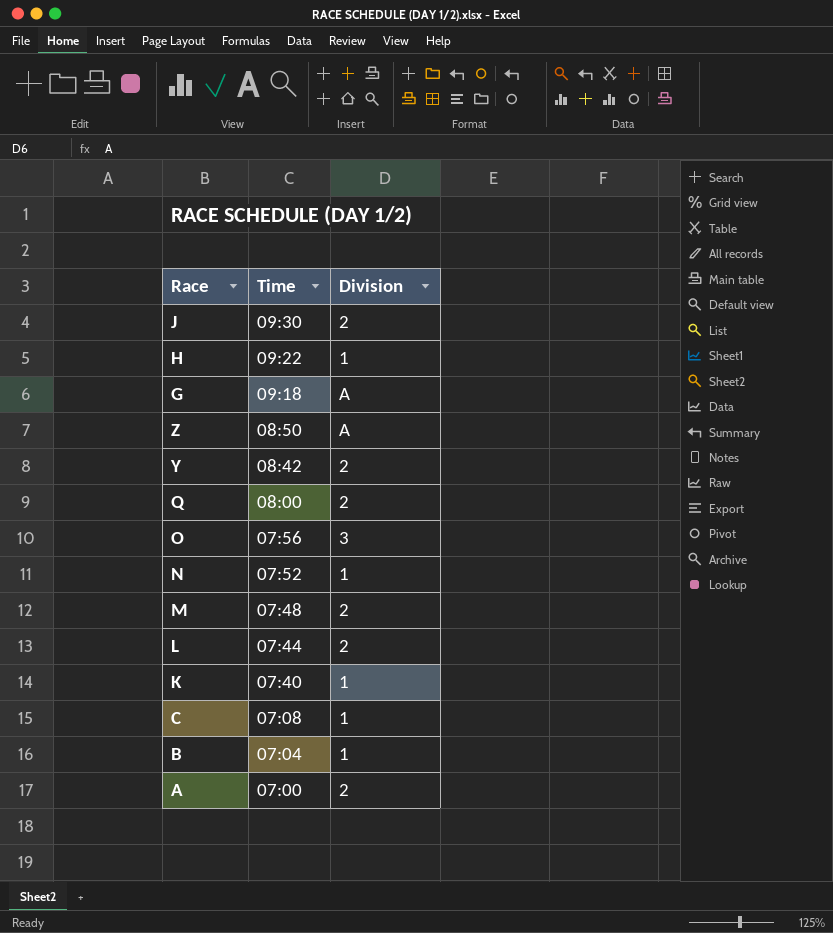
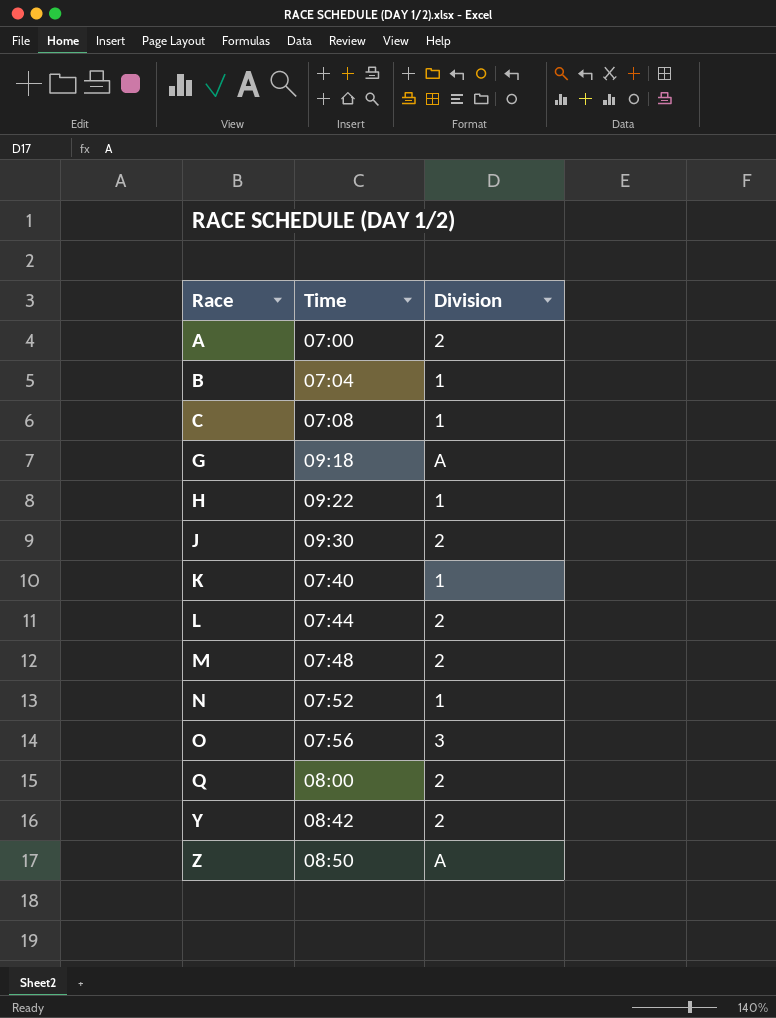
row order: Time descending -> Race ascending

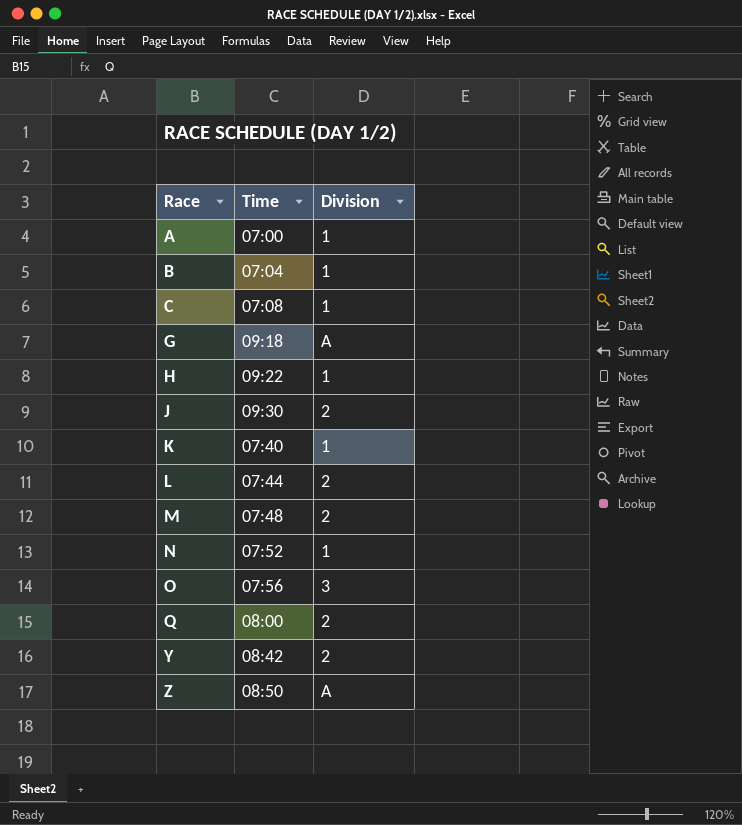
A | Division: 2 -> 1

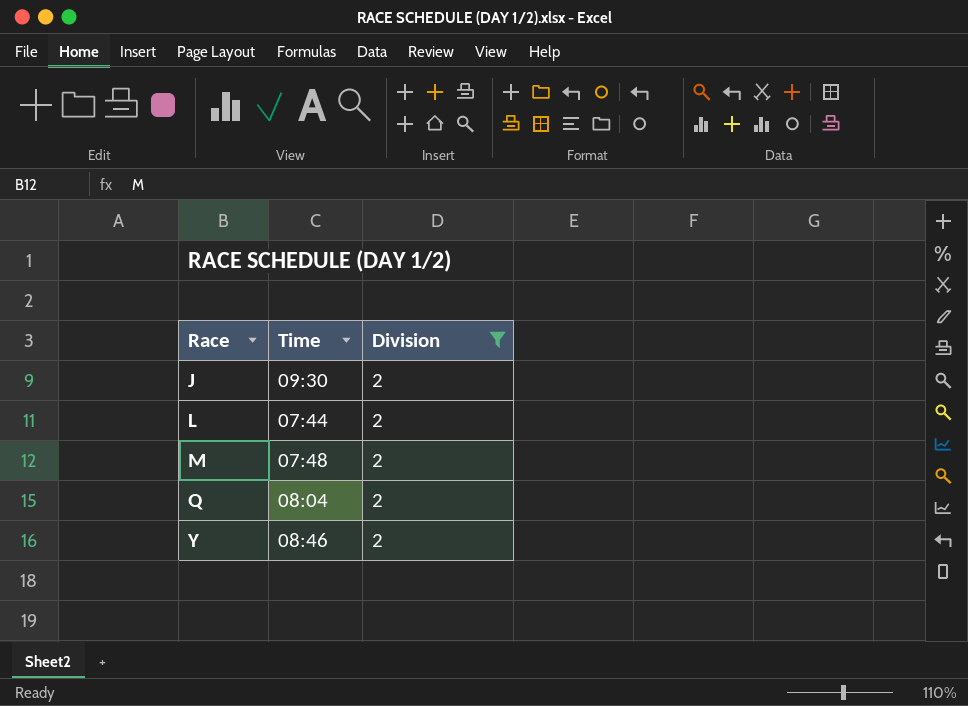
filter: none -> Division = 2
Q | Time: 08:00 -> 08:04
Y | Time: 08:42 -> 08:46

